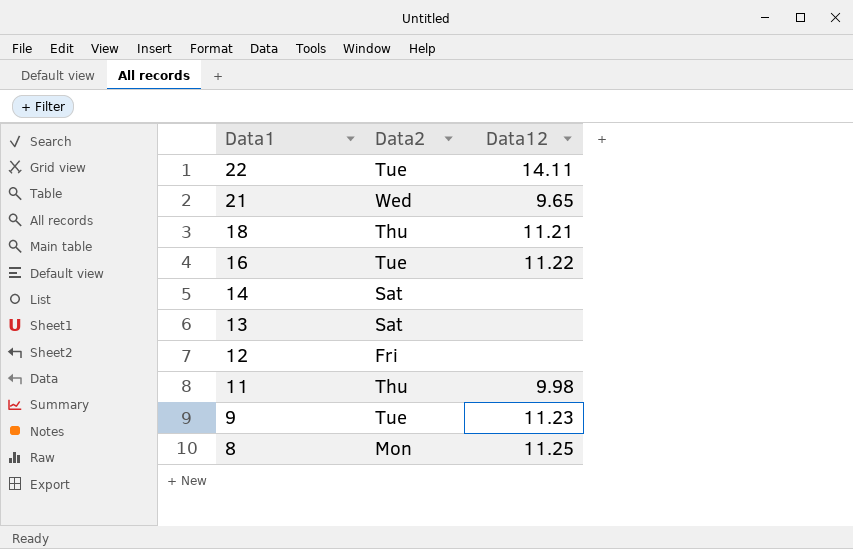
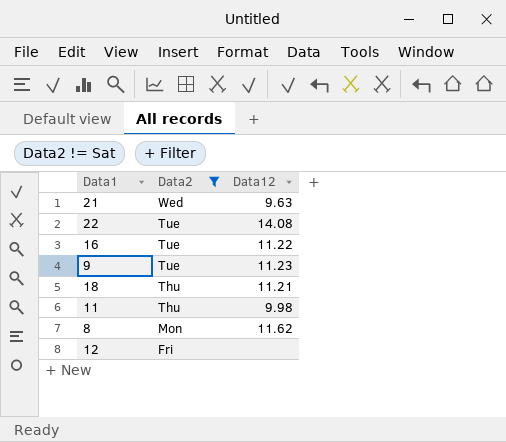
filter: none -> Data2 != Sat
row order: Data1 descending -> Data2 descending
21 | Data12: 9.65 -> 9.63
22 | Data12: 14.11 -> 14.08
8 | Data12: 11.25 -> 11.62

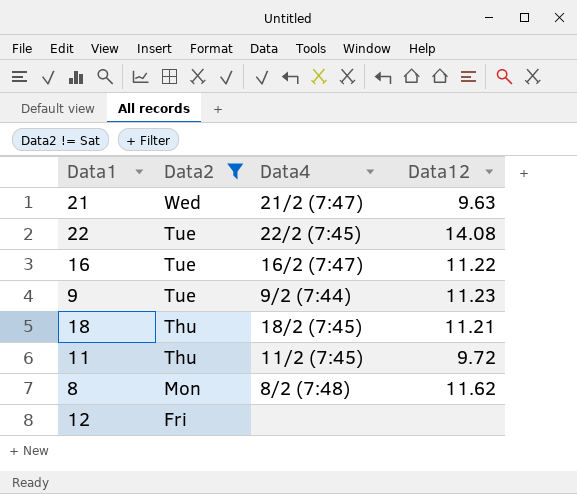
column Data4 | position: none -> 3
11 | Data12: 9.98 -> 9.72

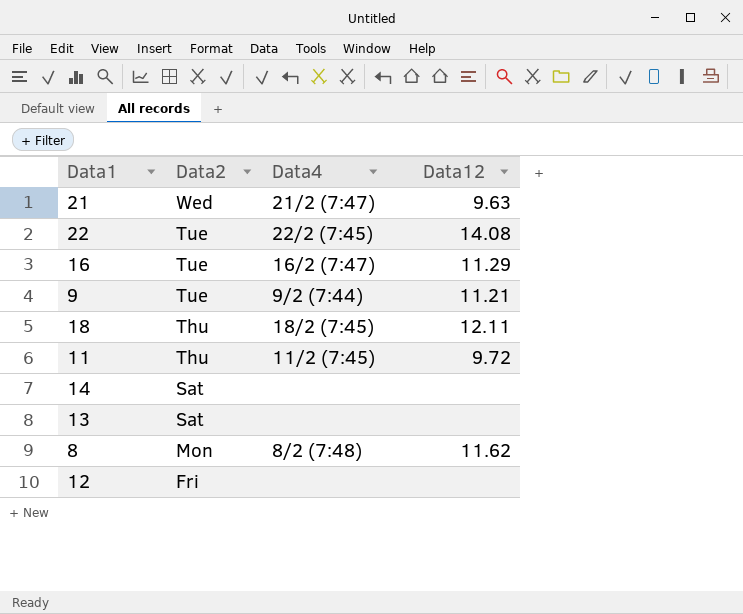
filter: Data2 != Sat -> none
16 | Data12: 11.22 -> 11.29
9 | Data12: 11.23 -> 11.21
18 | Data12: 11.21 -> 12.11

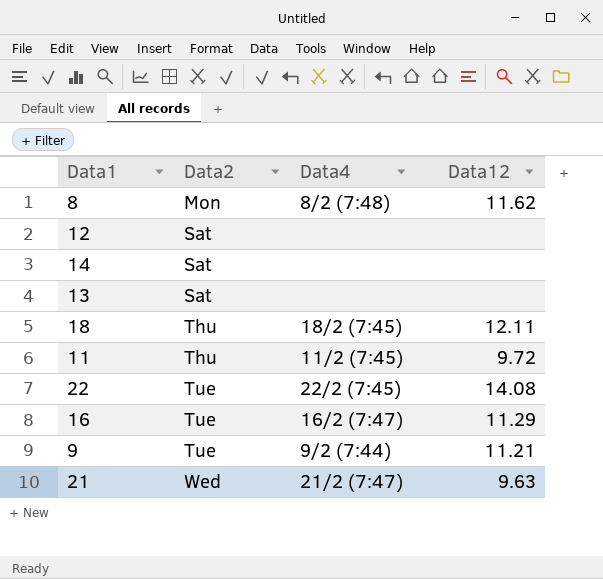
row order: Data2 descending -> Data2 ascending
12 | Data2: Fri -> Sat

